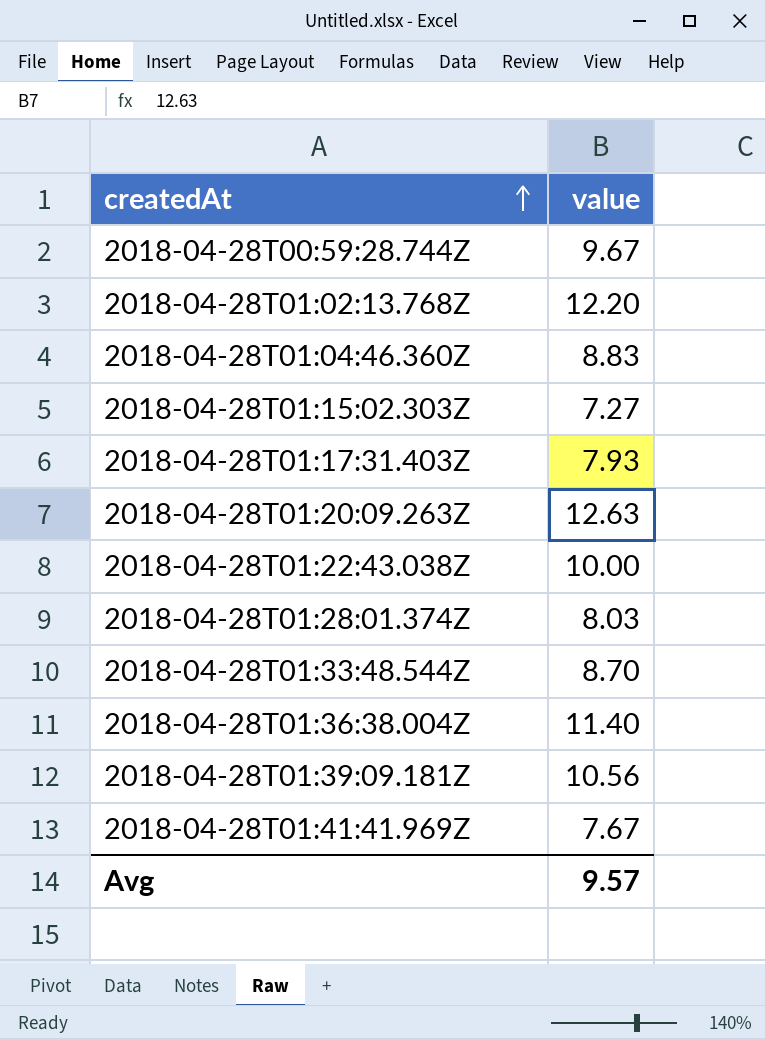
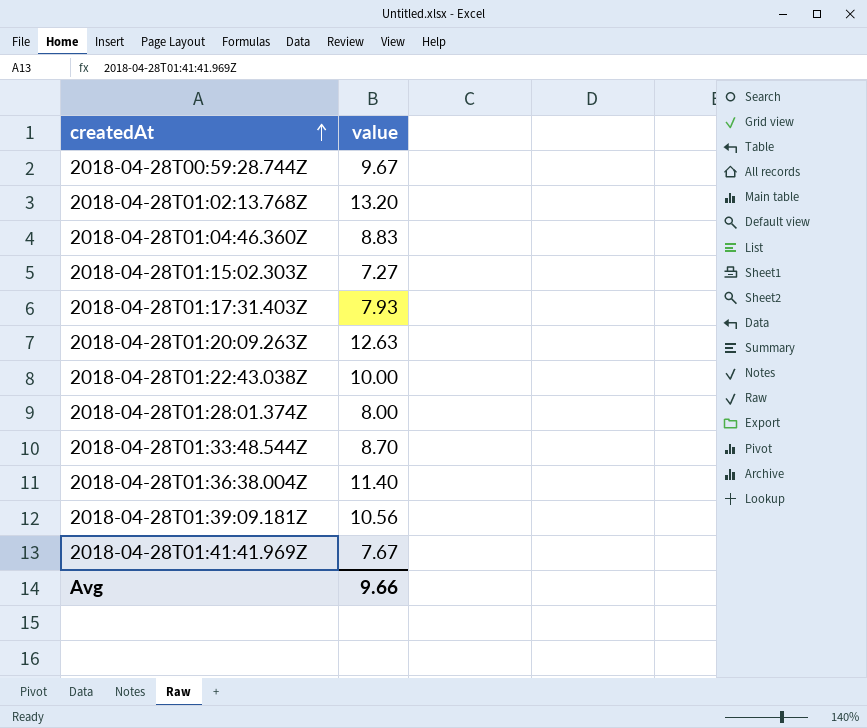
2018-04-28T01:02:13.768Z | value: 12.20 -> 13.20
2018-04-28T01:28:01.374Z | value: 8.03 -> 8.00
Avg | value: 9.57 -> 9.66

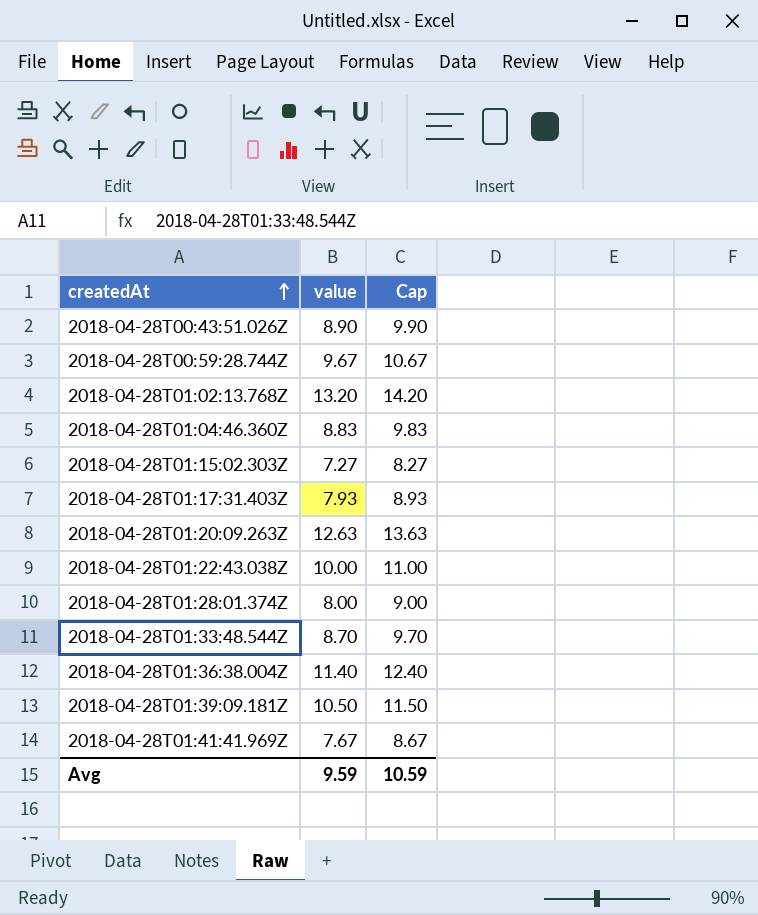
column Cap | formula: none -> [value] + 1
row 2018-04-28T00:43:51.026Z: none -> 8.90 | 9.90
2018-04-28T01:39:09.181Z | value: 10.56 -> 10.50
Avg | value: 9.66 -> 9.59

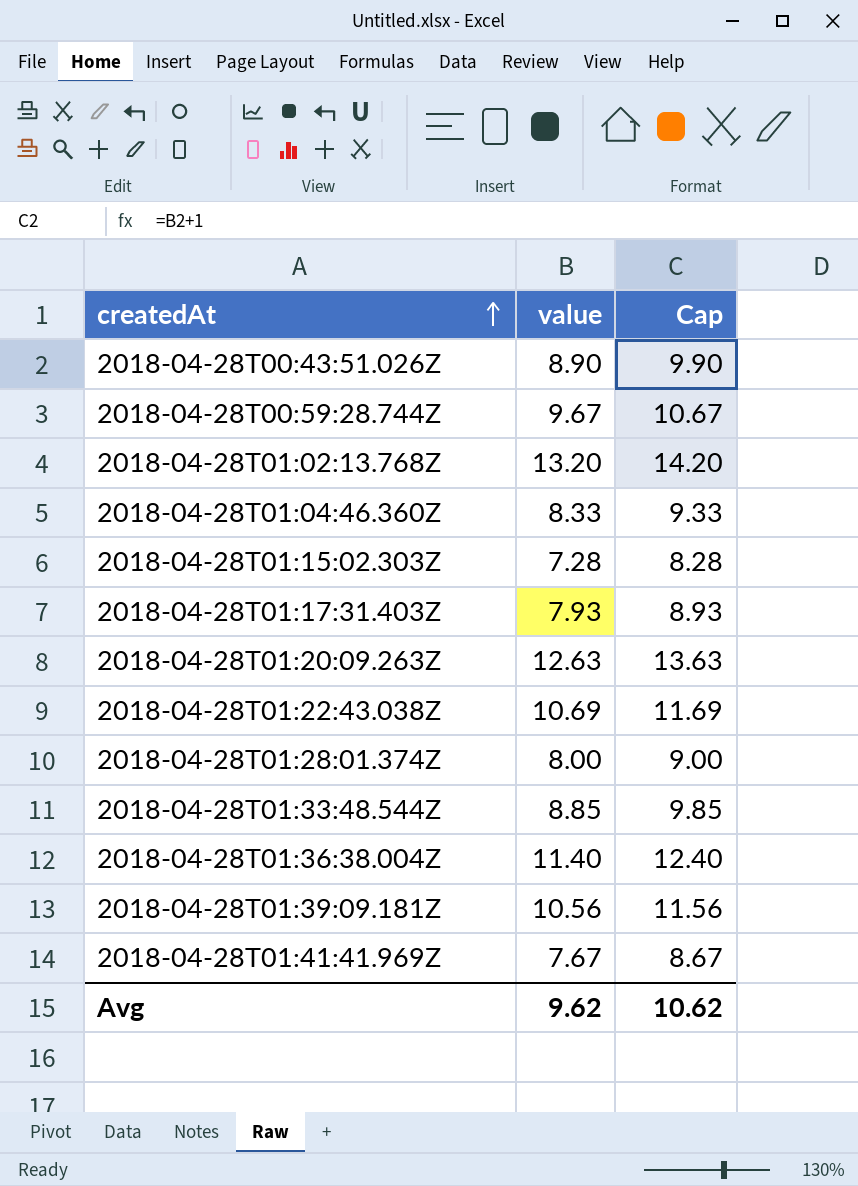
2018-04-28T01:04:46.360Z | value: 8.83 -> 8.33
2018-04-28T01:04:46.360Z | Cap: 9.83 -> 9.33
2018-04-28T01:15:02.303Z | value: 7.27 -> 7.28
2018-04-28T01:15:02.303Z | Cap: 8.27 -> 8.28
2018-04-28T01:22:43.038Z | value: 10.00 -> 10.69
2018-04-28T01:22:43.038Z | Cap: 11.00 -> 11.69
2018-04-28T01:33:48.544Z | value: 8.70 -> 8.85
2018-04-28T01:33:48.544Z | Cap: 9.70 -> 9.85
2018-04-28T01:39:09.181Z | value: 10.50 -> 10.56
2018-04-28T01:39:09.181Z | Cap: 11.50 -> 11.56
Avg | value: 9.59 -> 9.62
Avg | Cap: 10.59 -> 10.62

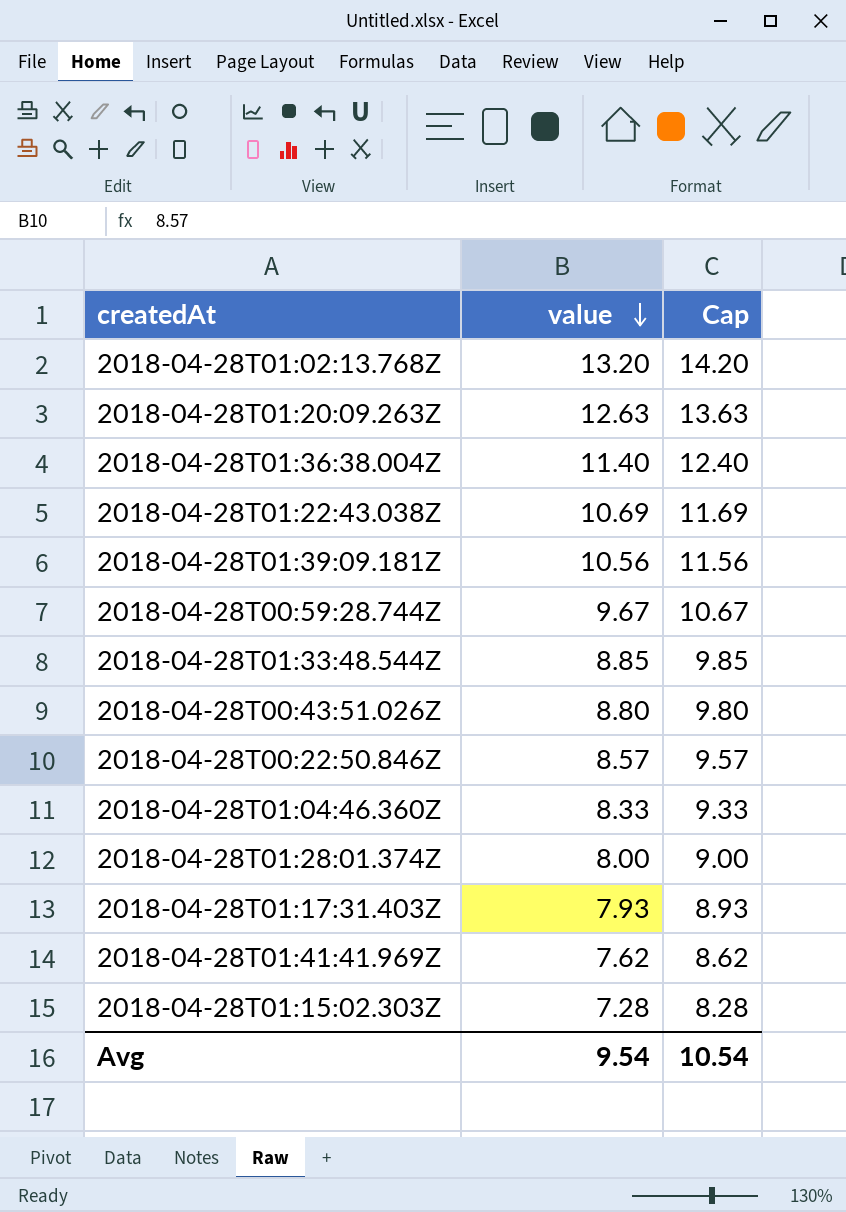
row order: createdAt ascending -> value descending
2018-04-28T00:43:51.026Z | value: 8.90 -> 8.80
2018-04-28T00:43:51.026Z | Cap: 9.90 -> 9.80
row 2018-04-28T00:22:50.846Z: none -> 8.57 | 9.57
2018-04-28T01:41:41.969Z | value: 7.67 -> 7.62
2018-04-28T01:41:41.969Z | Cap: 8.67 -> 8.62
Avg | value: 9.62 -> 9.54
Avg | Cap: 10.62 -> 10.54

